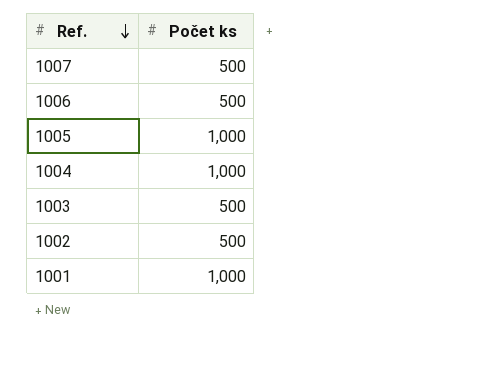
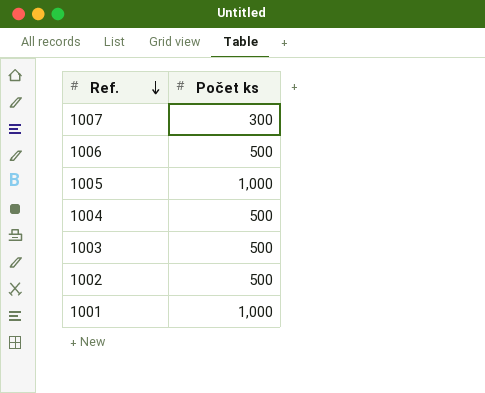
1007 | Počet ks: 500 -> 300
1004 | Počet ks: 1,000 -> 500

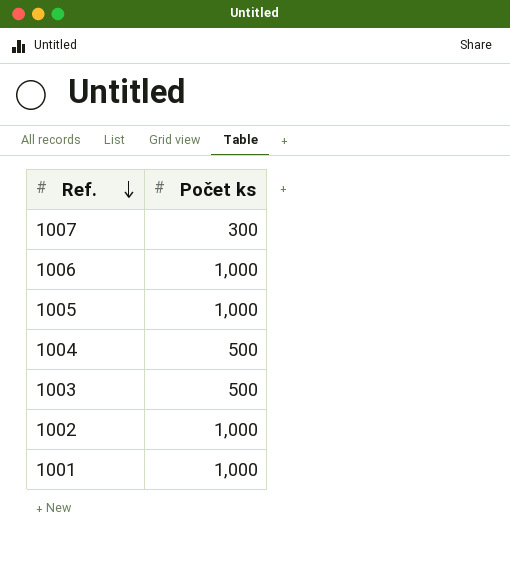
1006 | Počet ks: 500 -> 1,000
1002 | Počet ks: 500 -> 1,000

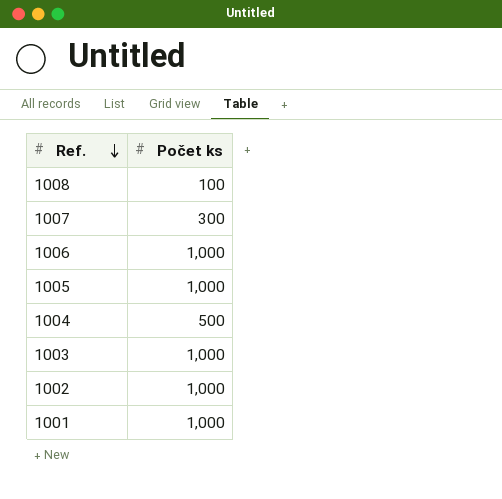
row 1008: none -> 100
1003 | Počet ks: 500 -> 1,000

